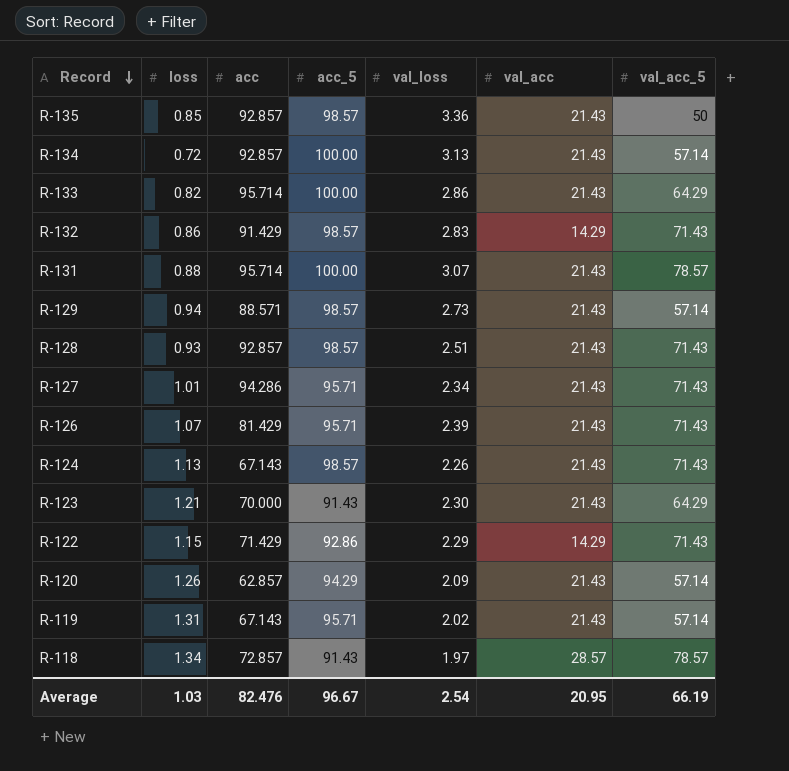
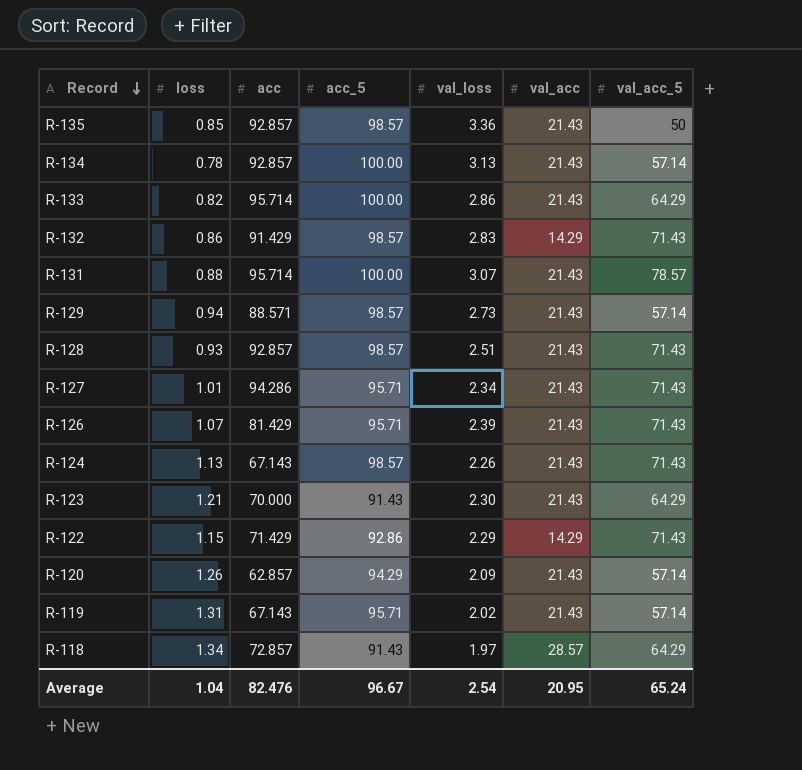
R-134 | loss: 0.72 -> 0.78
R-118 | val_acc_5: 78.57 -> 64.29
Average | loss: 1.03 -> 1.04
Average | val_acc_5: 66.19 -> 65.24

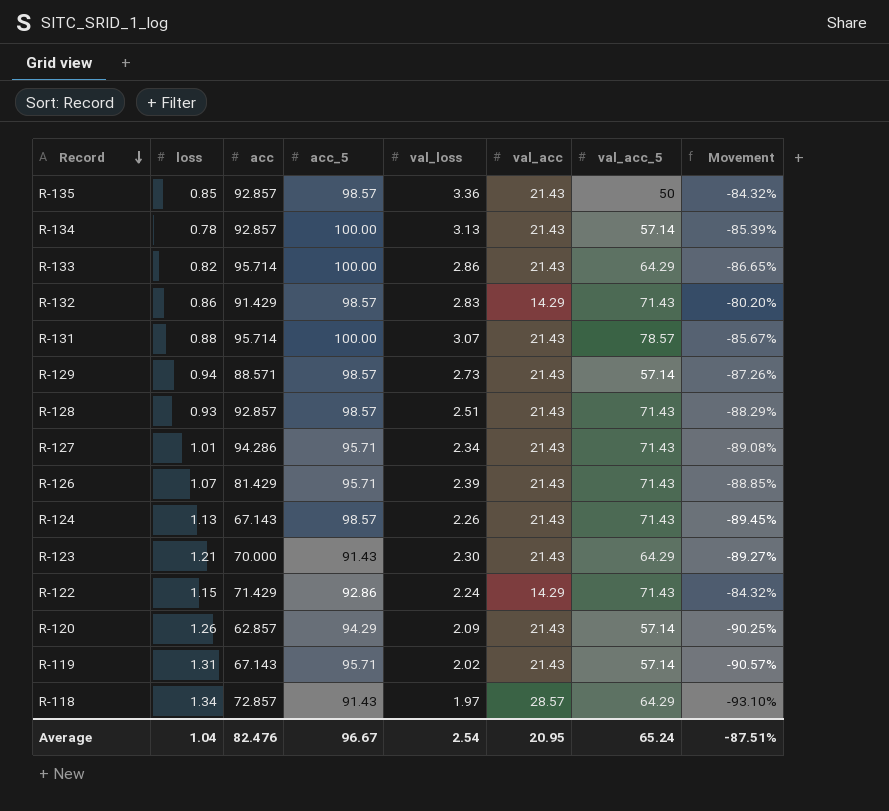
column Movement | formula: none -> ([val_loss] - [val_acc]) / [val_acc]
R-122 | val_loss: 2.29 -> 2.24

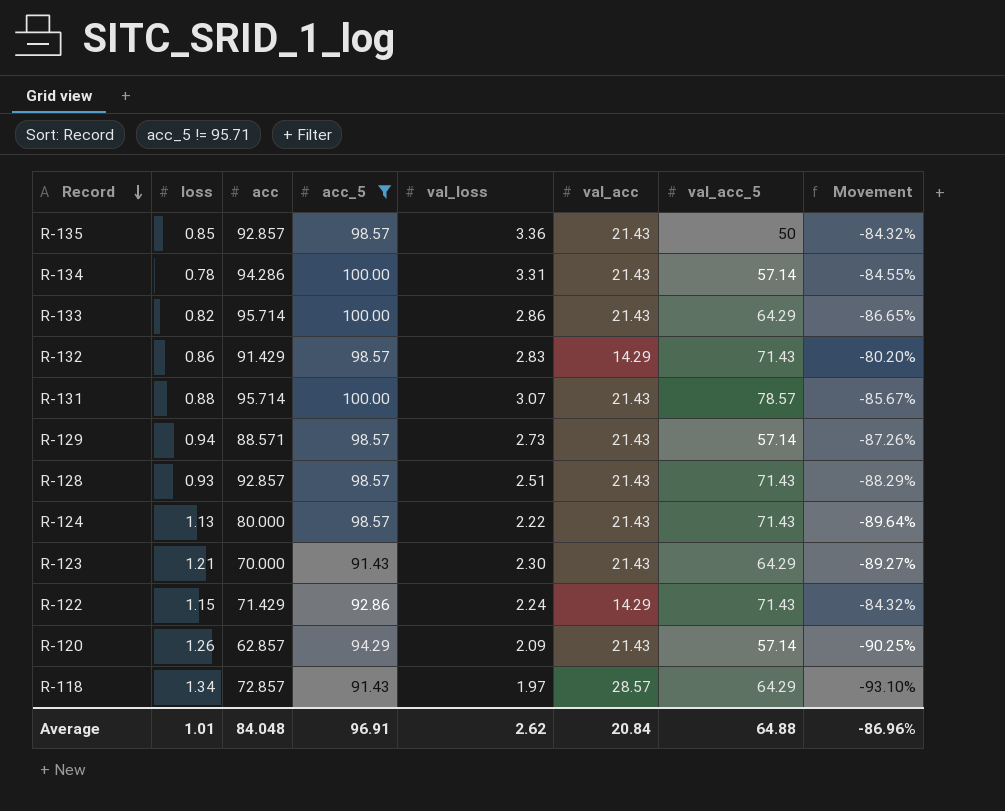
filter: none -> acc_5 != 95.71
R-134 | acc: 92.857 -> 94.286
R-134 | val_loss: 3.13 -> 3.31
R-134 | Movement: -85.39% -> -84.55%
R-124 | acc: 67.143 -> 80.000
R-124 | val_loss: 2.26 -> 2.22
R-124 | Movement: -89.45% -> -89.64%
Average | loss: 1.04 -> 1.01
Average | acc: 82.476 -> 84.048
Average | acc_5: 96.67 -> 96.91
Average | val_loss: 2.54 -> 2.62
Average | val_acc: 20.95 -> 20.84
Average | val_acc_5: 65.24 -> 64.88
Average | Movement: -87.51% -> -86.96%

